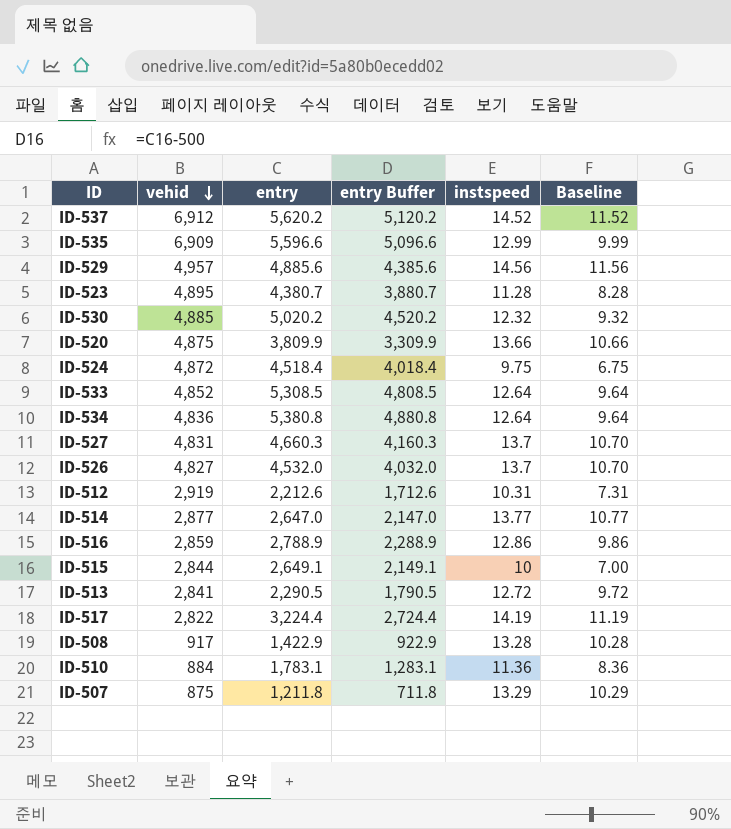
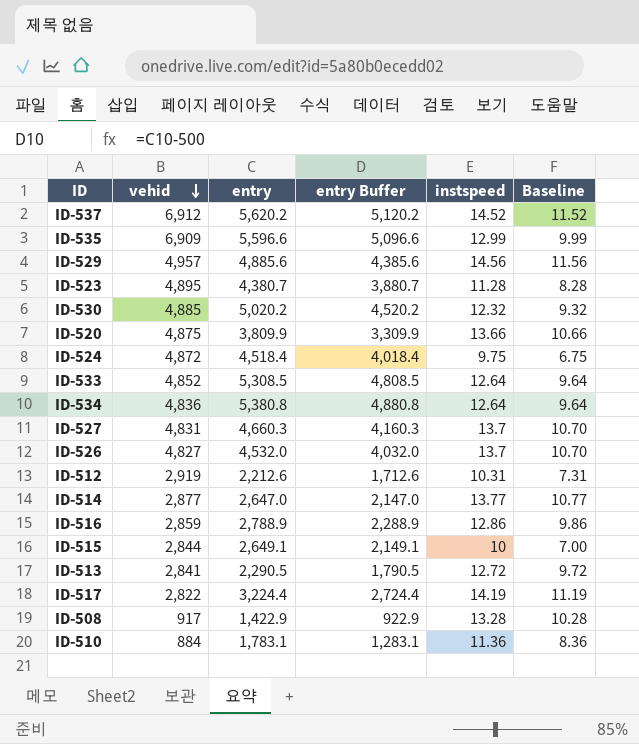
row ID-507: 875 | 1,211.8 | 711.8 | 13.29 | 10.29 -> none

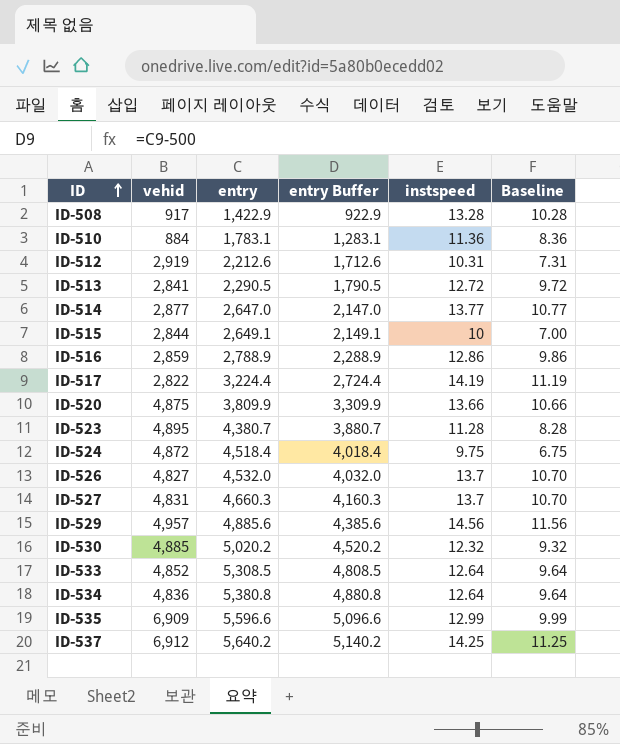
row order: vehid descending -> ID ascending
ID-537 | entry: 5,620.2 -> 5,640.2
ID-537 | entry Buffer: 5,120.2 -> 5,140.2
ID-537 | instspeed: 14.52 -> 14.25
ID-537 | Baseline: 11.52 -> 11.25

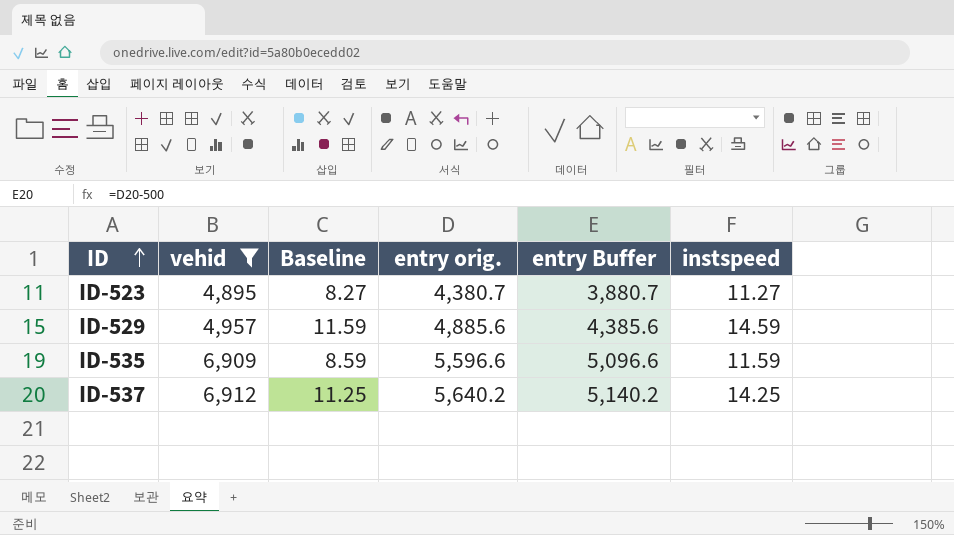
filter: none -> vehid >= 4,895
column Baseline | position: 6 -> 3
column name: entry -> entry orig.
ID-523 | Baseline: 8.28 -> 8.27
ID-523 | instspeed: 11.28 -> 11.27
ID-529 | Baseline: 11.56 -> 11.59
ID-529 | instspeed: 14.56 -> 14.59
ID-535 | Baseline: 9.99 -> 8.59
ID-535 | instspeed: 12.99 -> 11.59

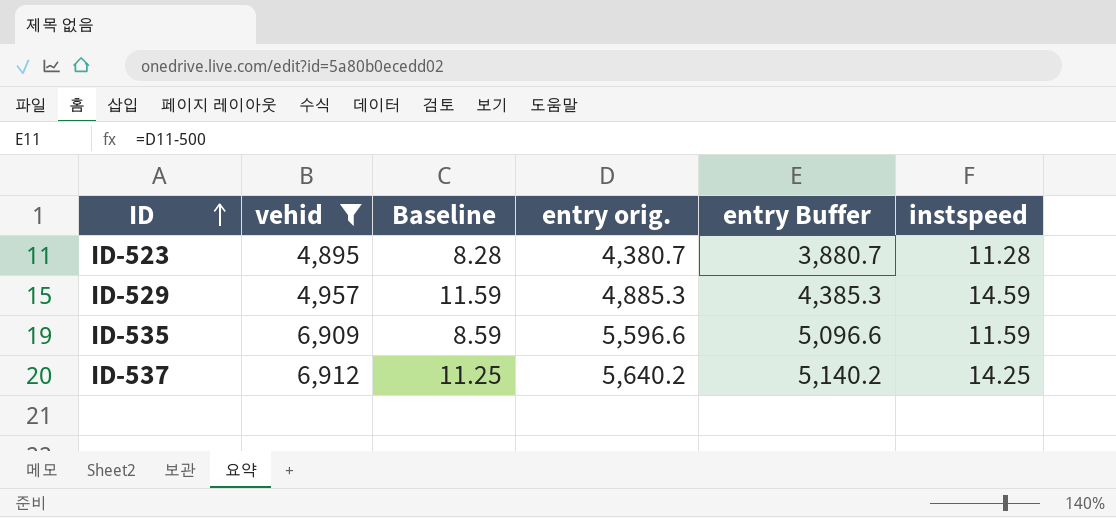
ID-523 | Baseline: 8.27 -> 8.28
ID-523 | instspeed: 11.27 -> 11.28
ID-529 | entry orig.: 4,885.6 -> 4,885.3
ID-529 | entry Buffer: 4,385.6 -> 4,385.3

